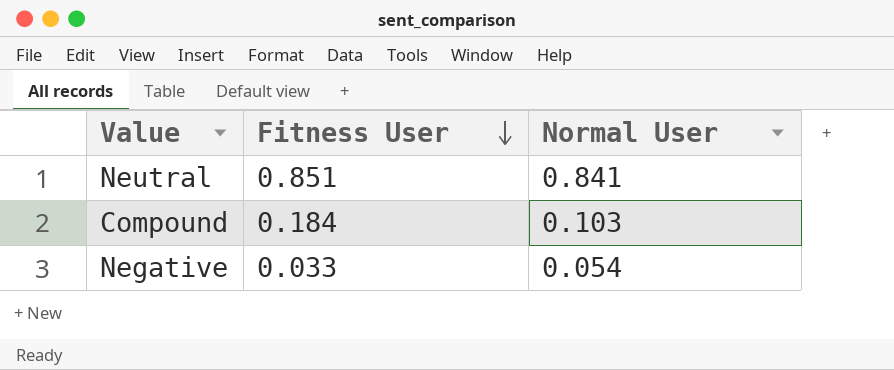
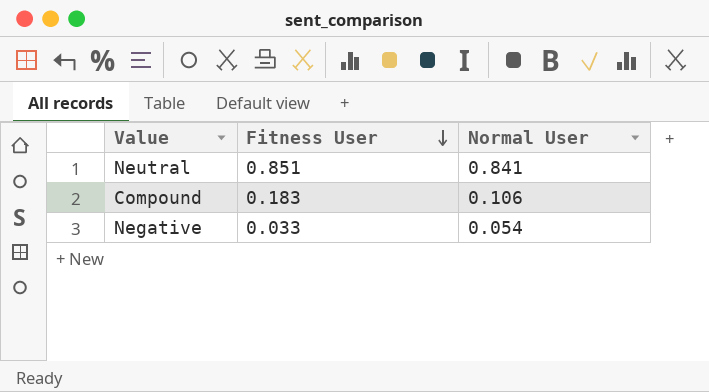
Compound | Fitness User: 0.184 -> 0.183
Compound | Normal User: 0.103 -> 0.106

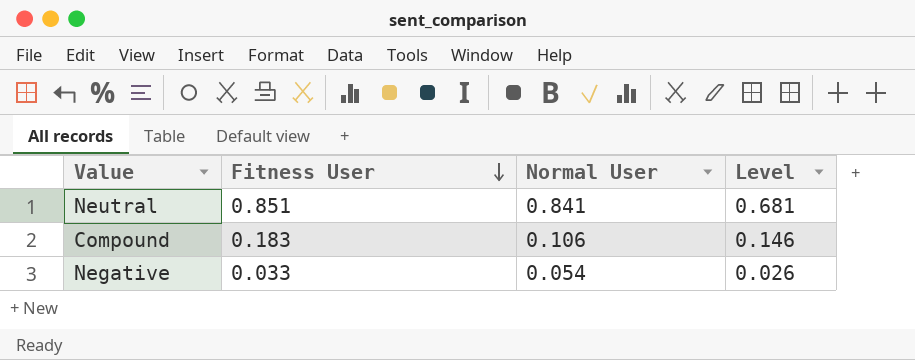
column Level | formula: none -> [Fitness User] * 0.8

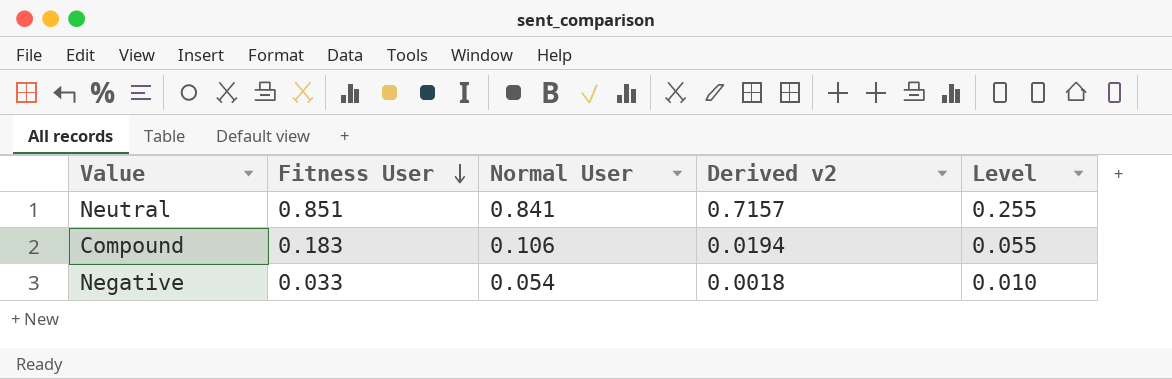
column Derived v2 | formula: none -> [Fitness User] * [Normal User]
column Level | formula: [Fitness User] * 0.8 -> [Fitness User] * 0.3

